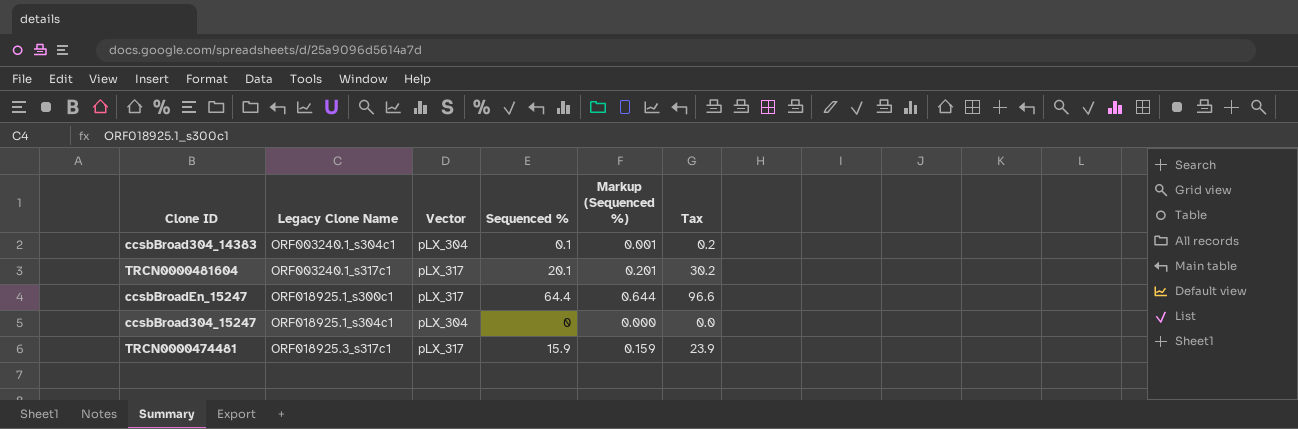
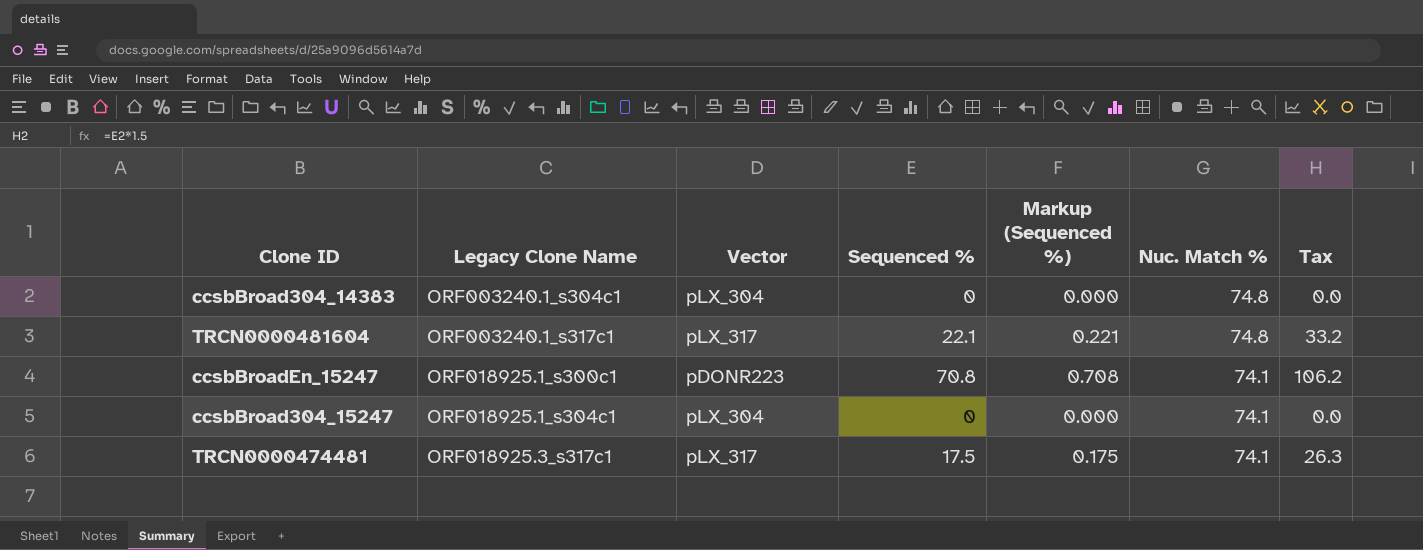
column Nuc. Match % | position: none -> 6
ccsbBroad304_14383 | Sequenced %: 0.1 -> 0
ccsbBroad304_14383 | Markup (Sequenced %): 0.001 -> 0.000
ccsbBroad304_14383 | Tax: 0.2 -> 0.0
TRCN0000481604 | Sequenced %: 20.1 -> 22.1
TRCN0000481604 | Markup (Sequenced %): 0.201 -> 0.221
TRCN0000481604 | Tax: 30.2 -> 33.2
ccsbBroadEn_15247 | Vector: pLX_317 -> pDONR223
ccsbBroadEn_15247 | Sequenced %: 64.4 -> 70.8
ccsbBroadEn_15247 | Markup (Sequenced %): 0.644 -> 0.708
ccsbBroadEn_15247 | Tax: 96.6 -> 106.2
TRCN0000474481 | Sequenced %: 15.9 -> 17.5
TRCN0000474481 | Markup (Sequenced %): 0.159 -> 0.175
TRCN0000474481 | Tax: 23.9 -> 26.3

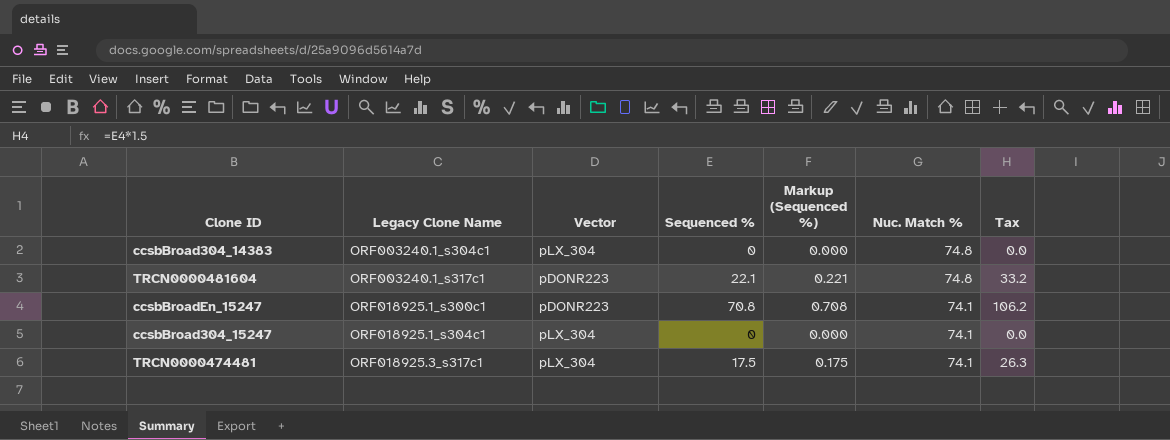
TRCN0000481604 | Vector: pLX_317 -> pDONR223
TRCN0000474481 | Vector: pLX_317 -> pLX_304

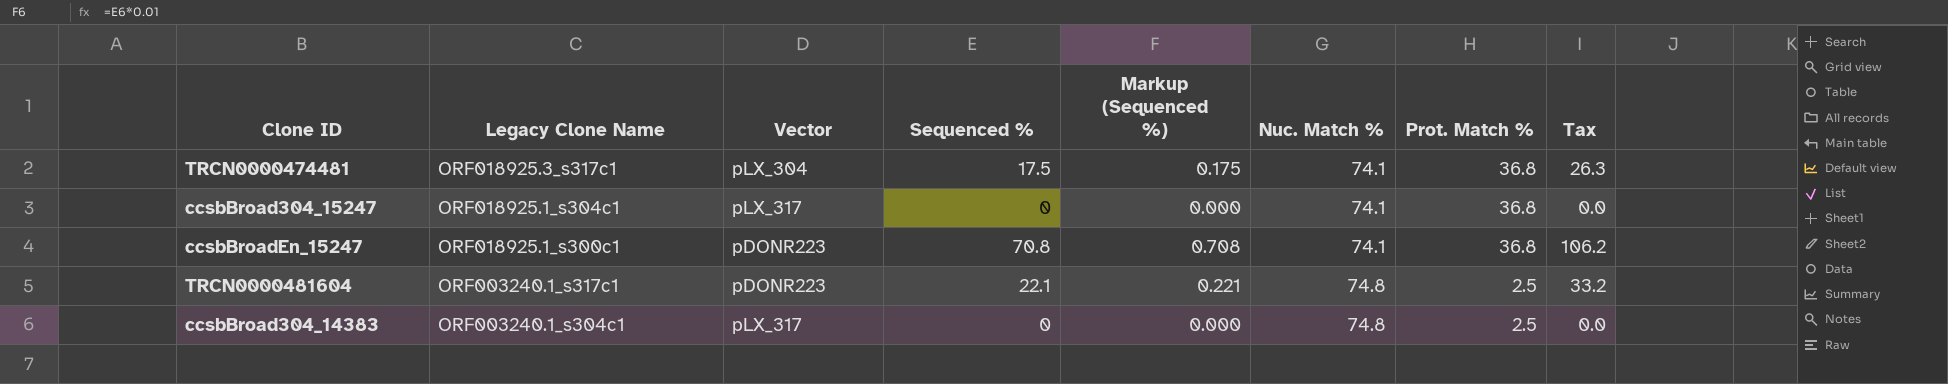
row order: Legacy Clone Name ascending -> Legacy Clone Name descending
column Prot. Match % | position: none -> 7
ccsbBroad304_15247 | Vector: pLX_304 -> pLX_317
ccsbBroad304_14383 | Vector: pLX_304 -> pLX_317

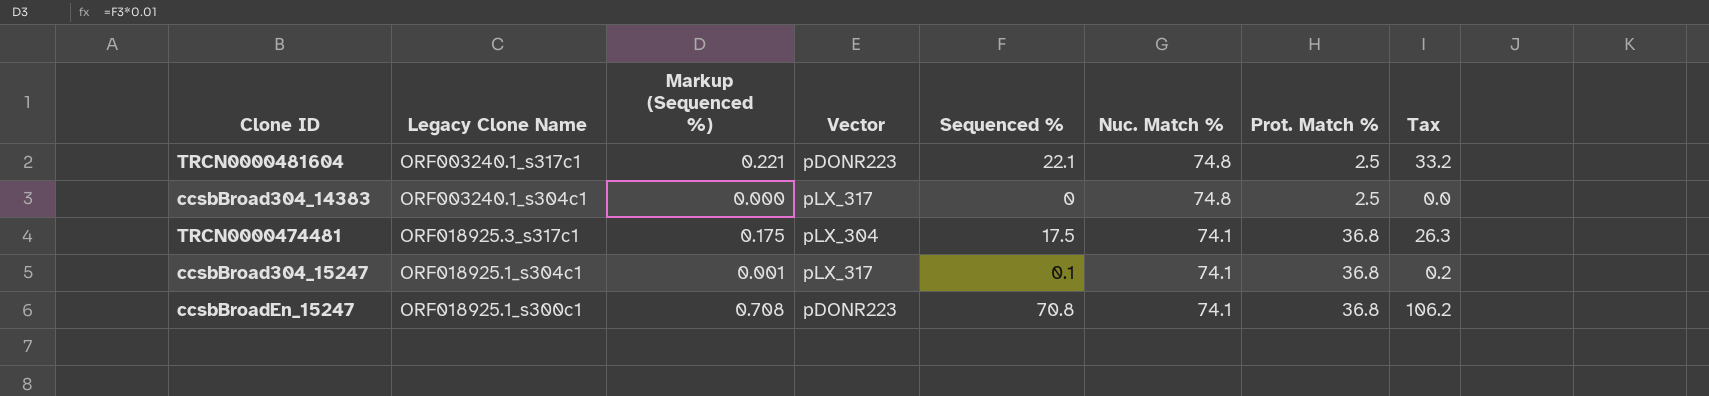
row order: Legacy Clone Name descending -> Nuc. Match % descending
column Markup (Sequenced %) | position: 5 -> 3
ccsbBroad304_15247 | Markup (Sequenced %): 0.000 -> 0.001
ccsbBroad304_15247 | Sequenced %: 0 -> 0.1
ccsbBroad304_15247 | Tax: 0.0 -> 0.2

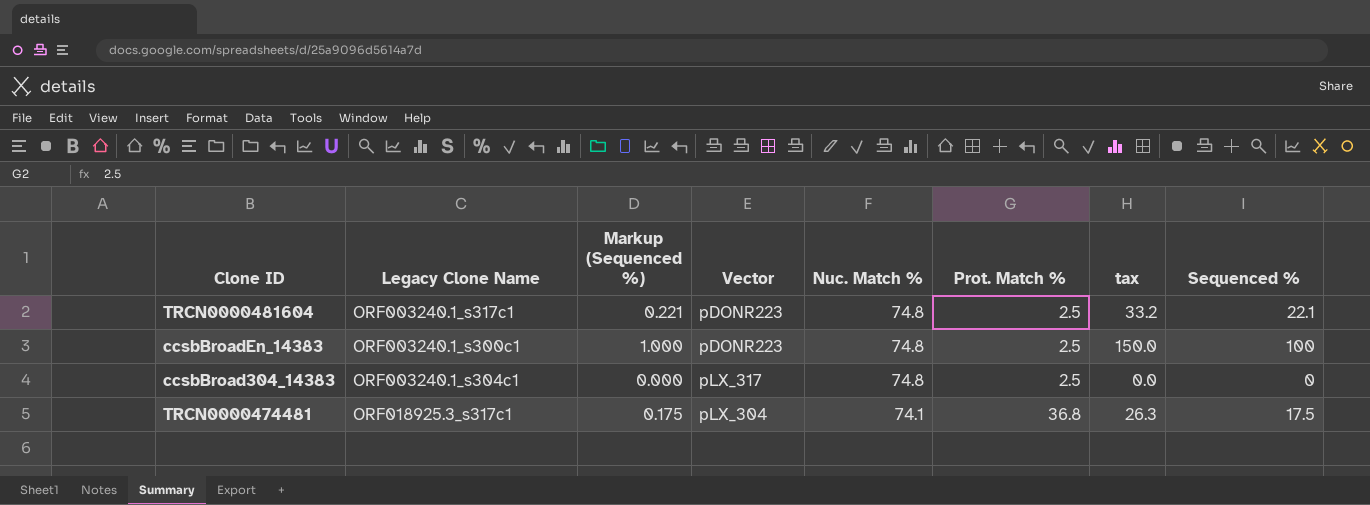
column name: Tax -> tax
column Sequenced % | position: 5 -> 8
row ccsbBroad304_15247: ORF018925.1_s304c1 | 0.001 | pLX_317 | 0.1 | 74.1 | 36.8 | 0.2 -> none
row ccsbBroadEn_15247: ORF018925.1_s300c1 | 0.708 | pDONR223 | 70.8 | 74.1 | 36.8 | 106.2 -> none
row ccsbBroadEn_14383: none -> ORF003240.1_s300c1 | 1.000 | pDONR223 | 74.8 | 2.5 | 150.0 | 100

